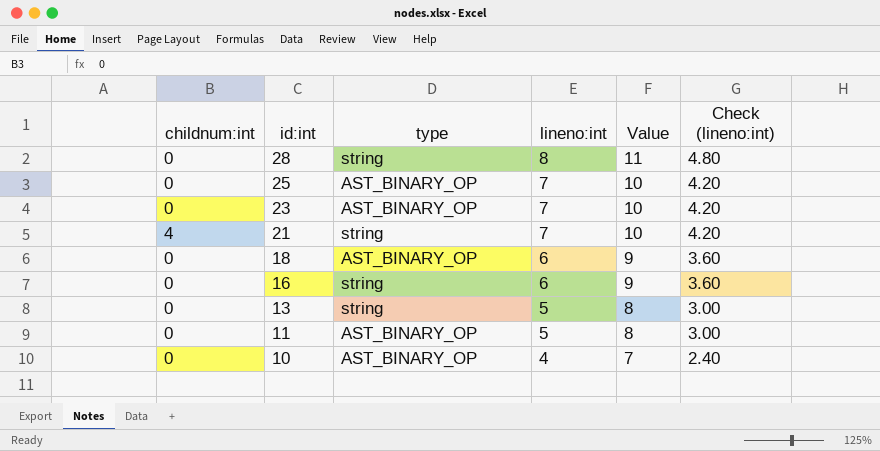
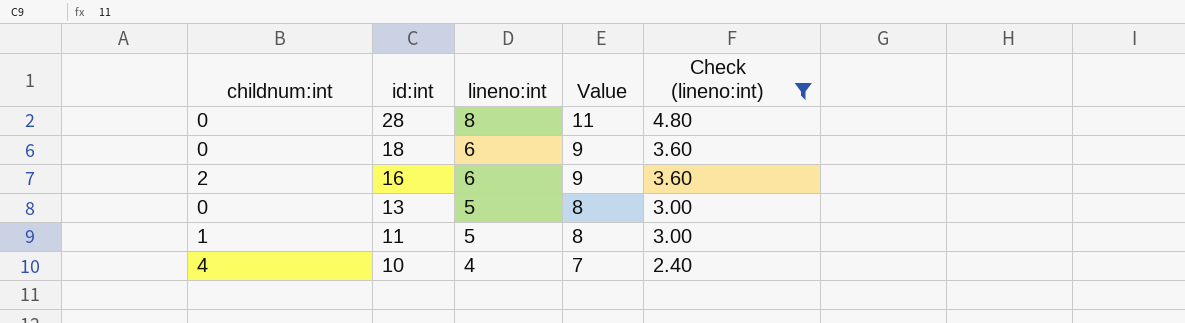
filter: none -> Check (lineno:int) != 4.20
column type | position: 3 -> none
16 | childnum:int: 0 -> 2
11 | childnum:int: 0 -> 1
10 | childnum:int: 0 -> 4

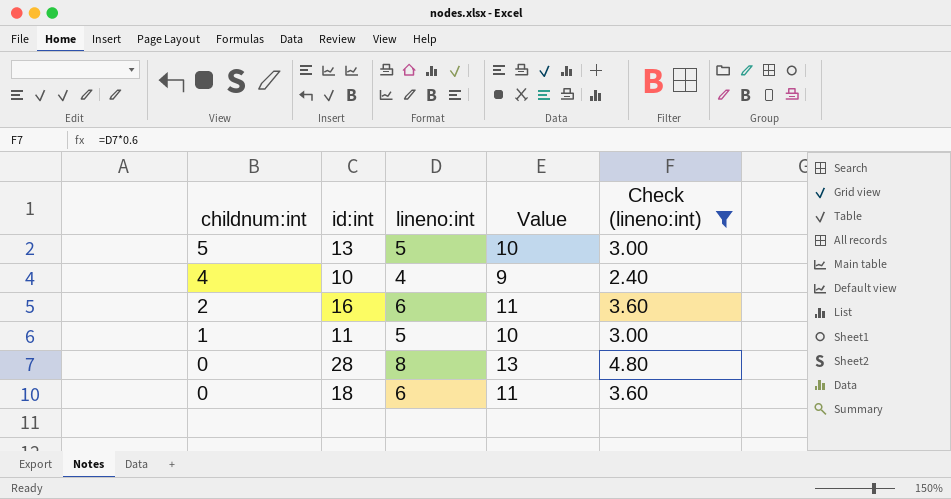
row order: id:int descending -> childnum:int descending
column Value | formula: [lineno:int] + 3 -> [lineno:int] + 5
13 | childnum:int: 0 -> 5

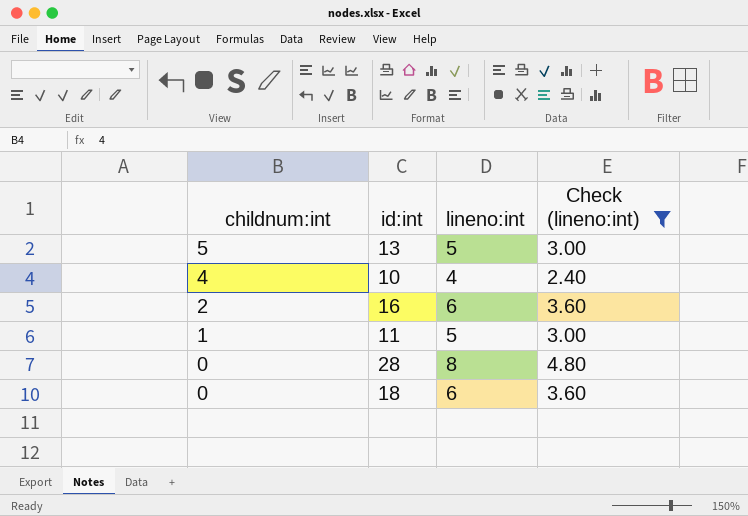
column Value | formula: [lineno:int] + 5 -> none

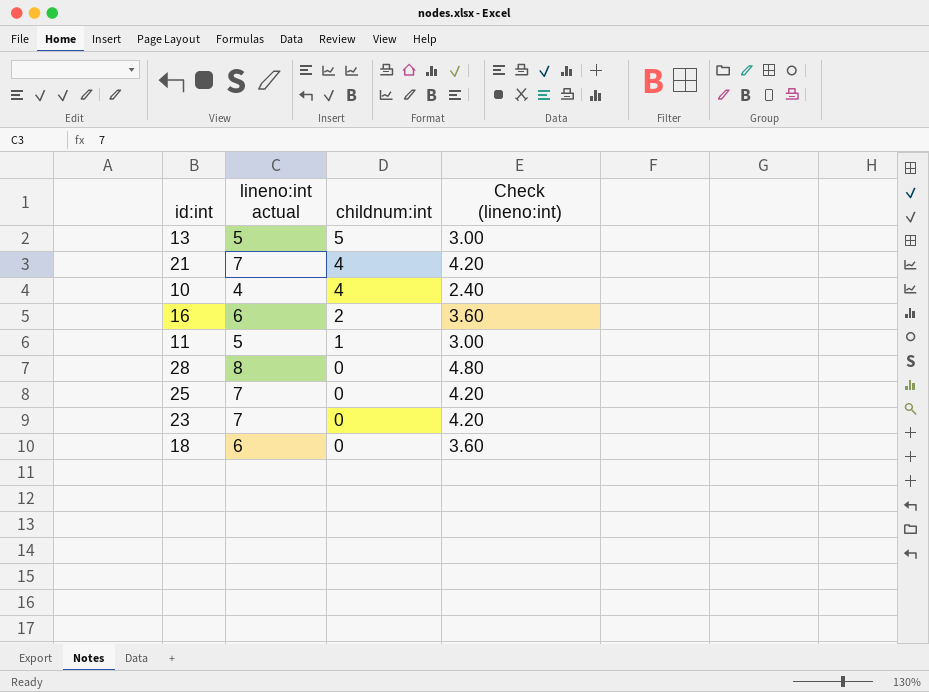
filter: Check (lineno:int) != 4.20 -> none
column name: lineno:int -> lineno:int actual
column childnum:int | position: 1 -> 3

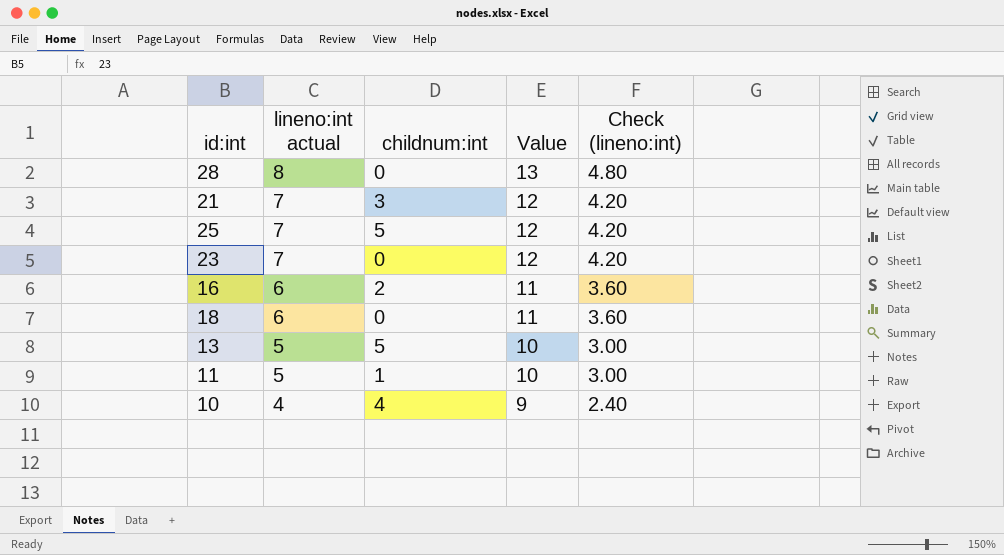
row order: childnum:int descending -> lineno:int actual descending
column Value | formula: none -> [lineno:int actual] + 5
21 | childnum:int: 4 -> 3
25 | childnum:int: 0 -> 5

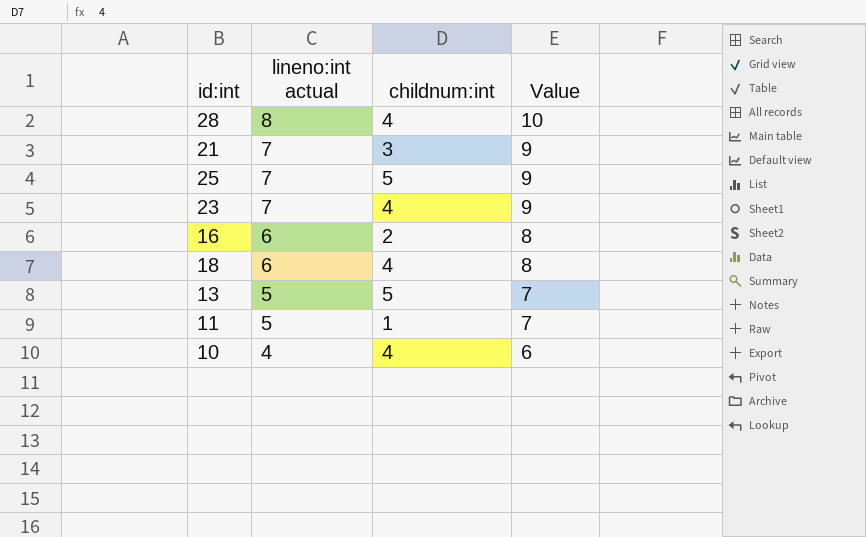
column Check (lineno:int) | formula: [lineno:int actual] * 0.6 -> none
column Value | formula: [lineno:int actual] + 5 -> [lineno:int actual] + 2
28 | childnum:int: 0 -> 4
23 | childnum:int: 0 -> 4
18 | childnum:int: 0 -> 4

